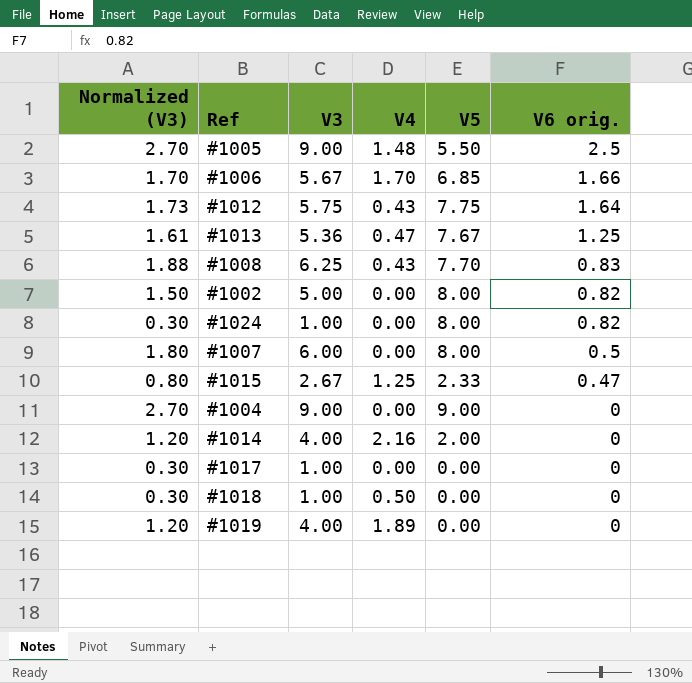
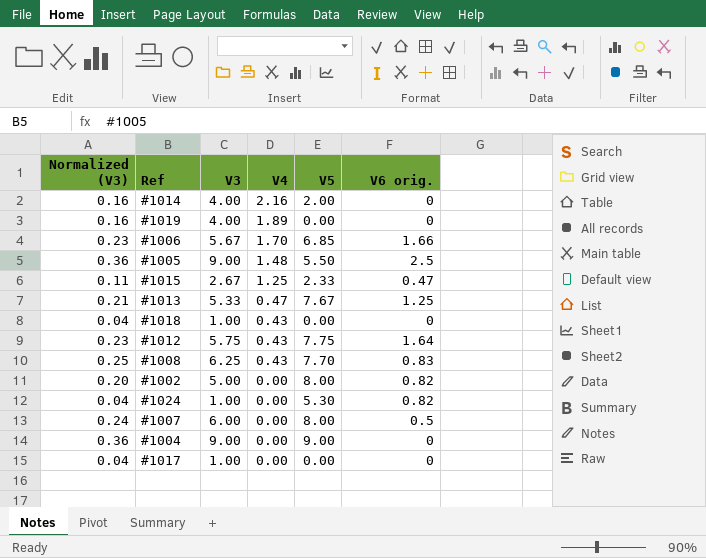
row order: V6 orig. descending -> V4 descending
column Normalized (V3) | formula: [V3] * 0.3 -> [V3] * 0.04
#1013 | V3: 5.36 -> 5.33
#1018 | V4: 0.50 -> 0.43
#1024 | V5: 8.00 -> 5.30

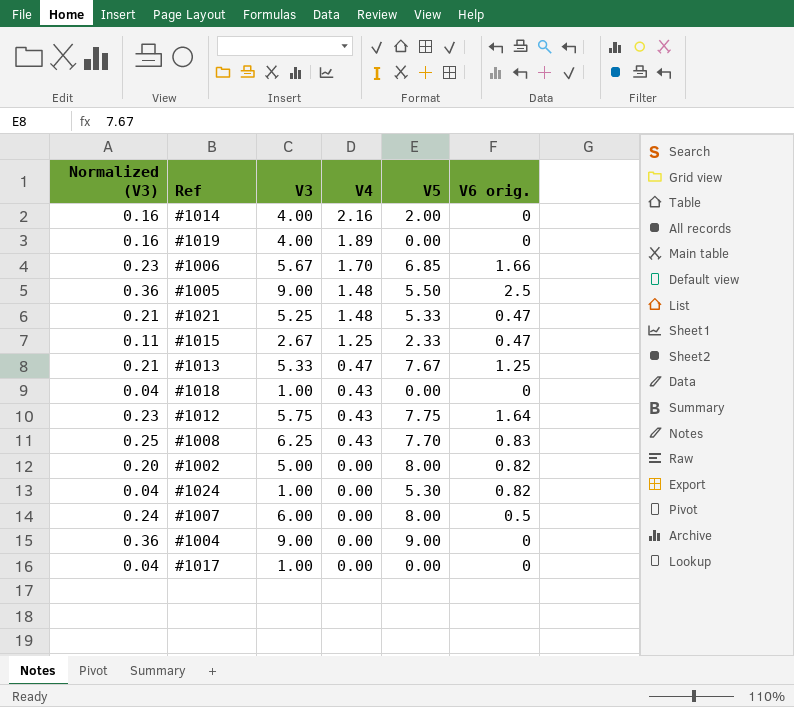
row #1021: none -> 0.21 | 5.25 | 1.48 | 5.33 | 0.47

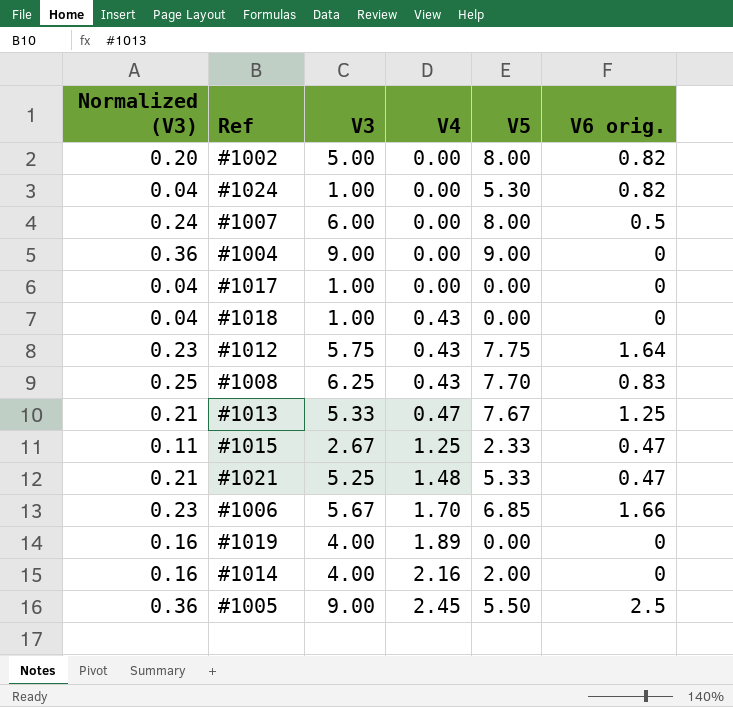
row order: V4 descending -> V4 ascending
#1005 | V4: 1.48 -> 2.45

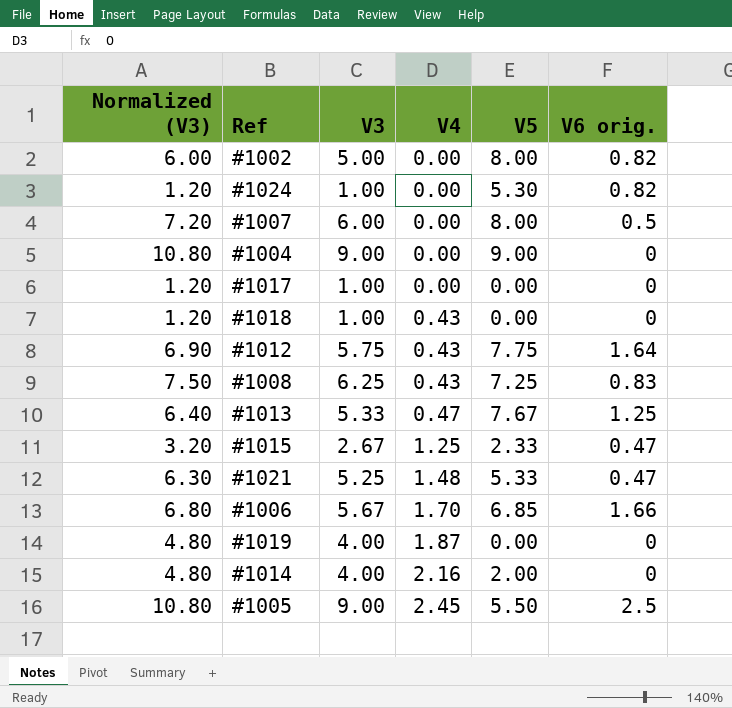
column Normalized (V3) | formula: [V3] * 0.04 -> [V3] * 1.2
#1008 | V5: 7.70 -> 7.25
#1019 | V4: 1.89 -> 1.87

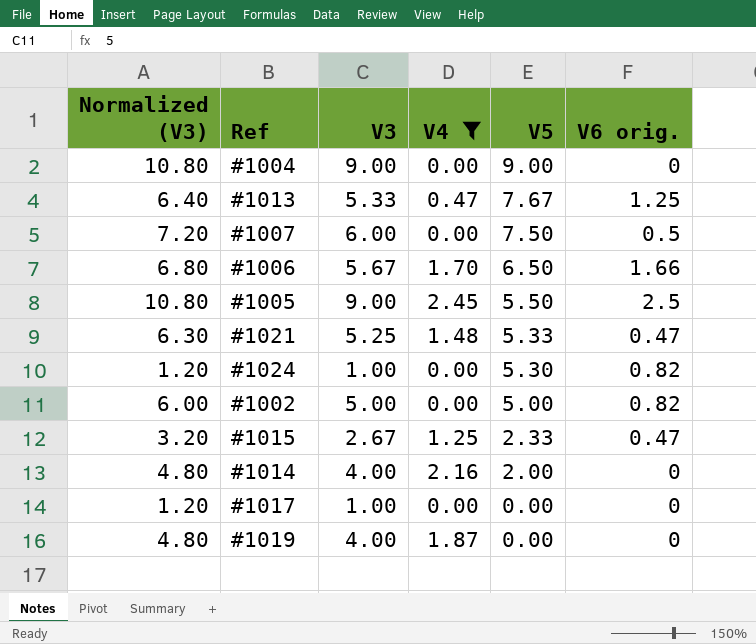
filter: none -> V4 != 0.43
row order: V4 ascending -> V5 descending
#1007 | V5: 8.00 -> 7.50
#1006 | V5: 6.85 -> 6.50
#1002 | V5: 8.00 -> 5.00

